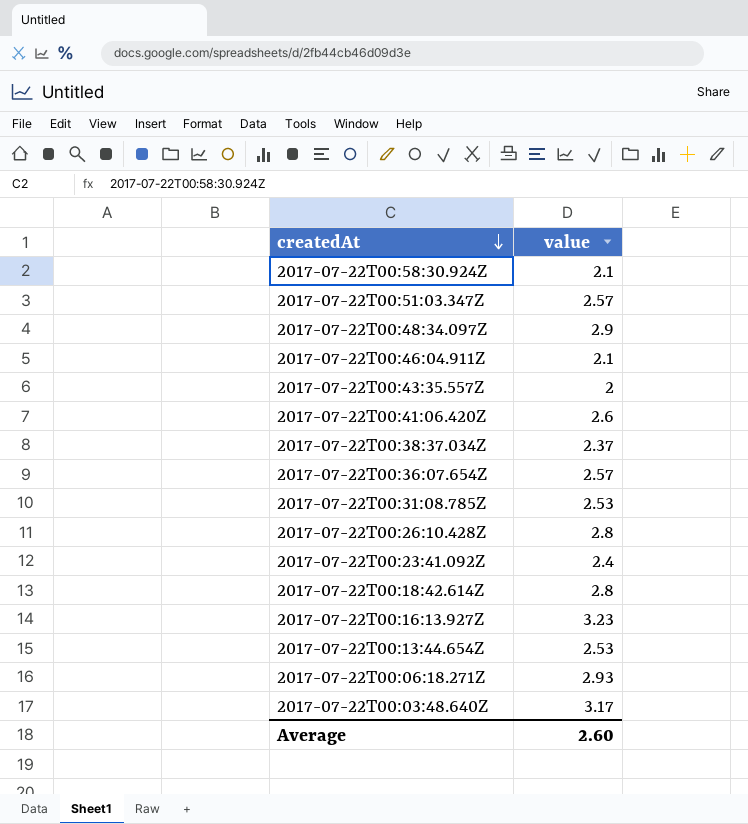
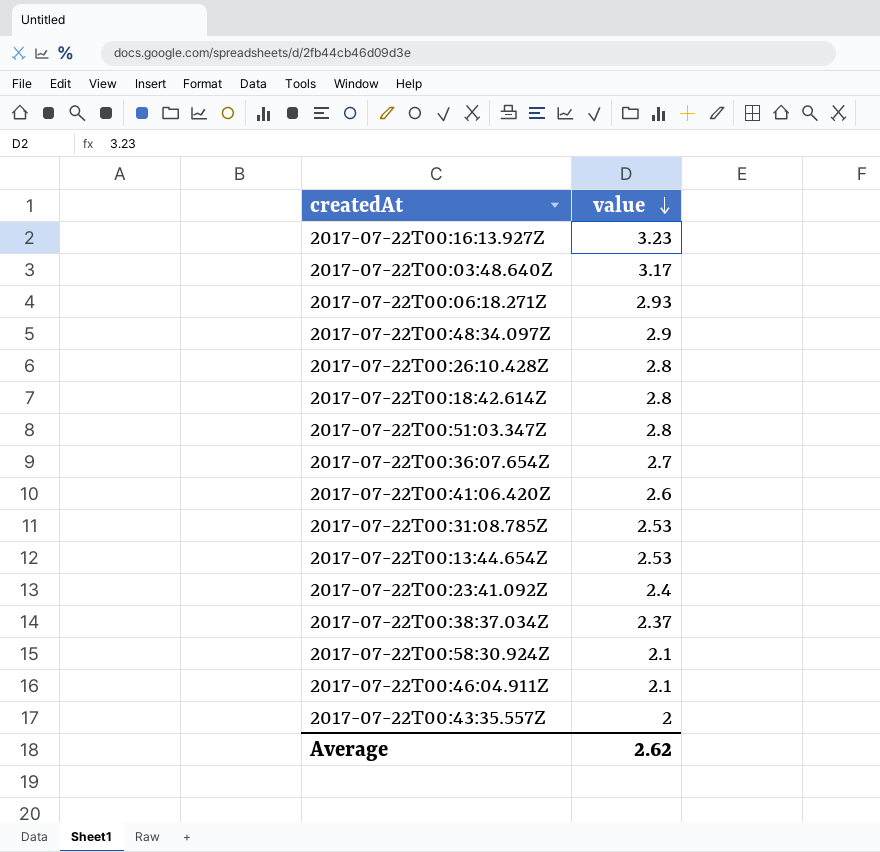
row order: createdAt descending -> value descending
2017-07-22T00:51:03.347Z | value: 2.57 -> 2.8
2017-07-22T00:36:07.654Z | value: 2.57 -> 2.7
Average | value: 2.60 -> 2.62

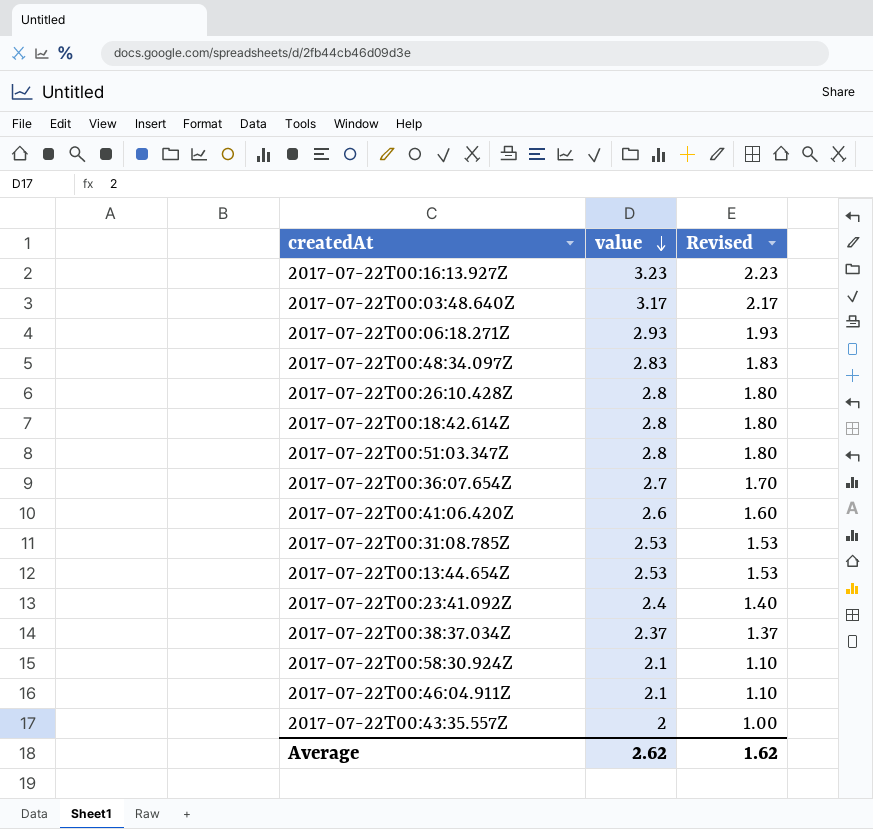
column Revised | formula: none -> [value] - 1
2017-07-22T00:48:34.097Z | value: 2.9 -> 2.83

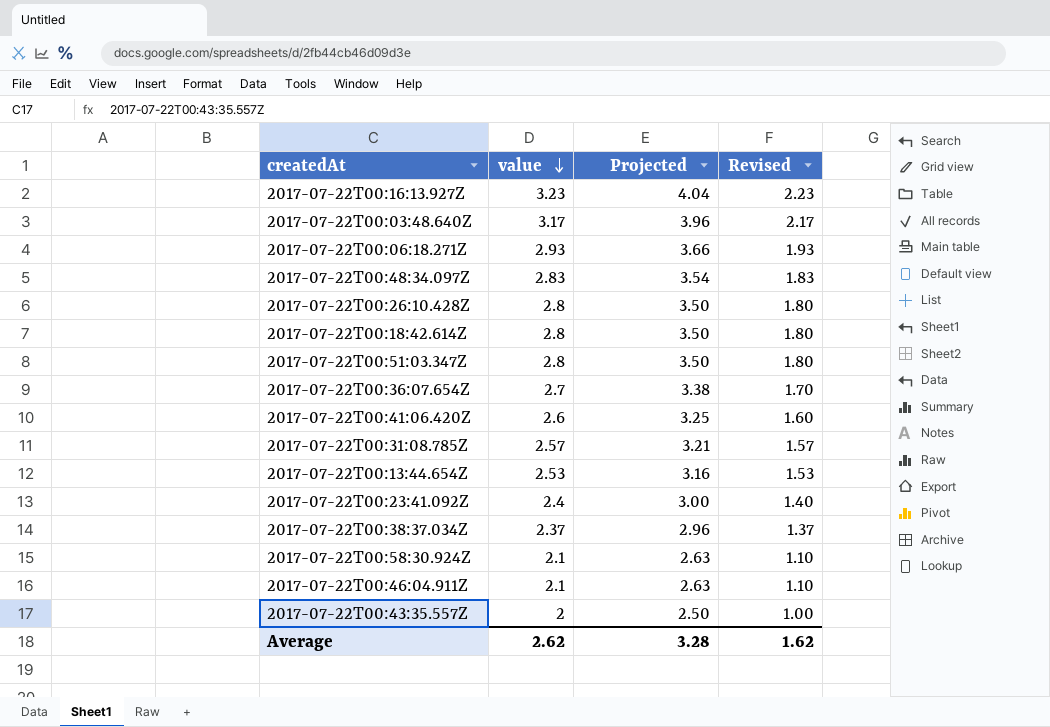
column Projected | formula: none -> [value] * 1.25
2017-07-22T00:31:08.785Z | value: 2.53 -> 2.57
2017-07-22T00:31:08.785Z | Revised: 1.53 -> 1.57

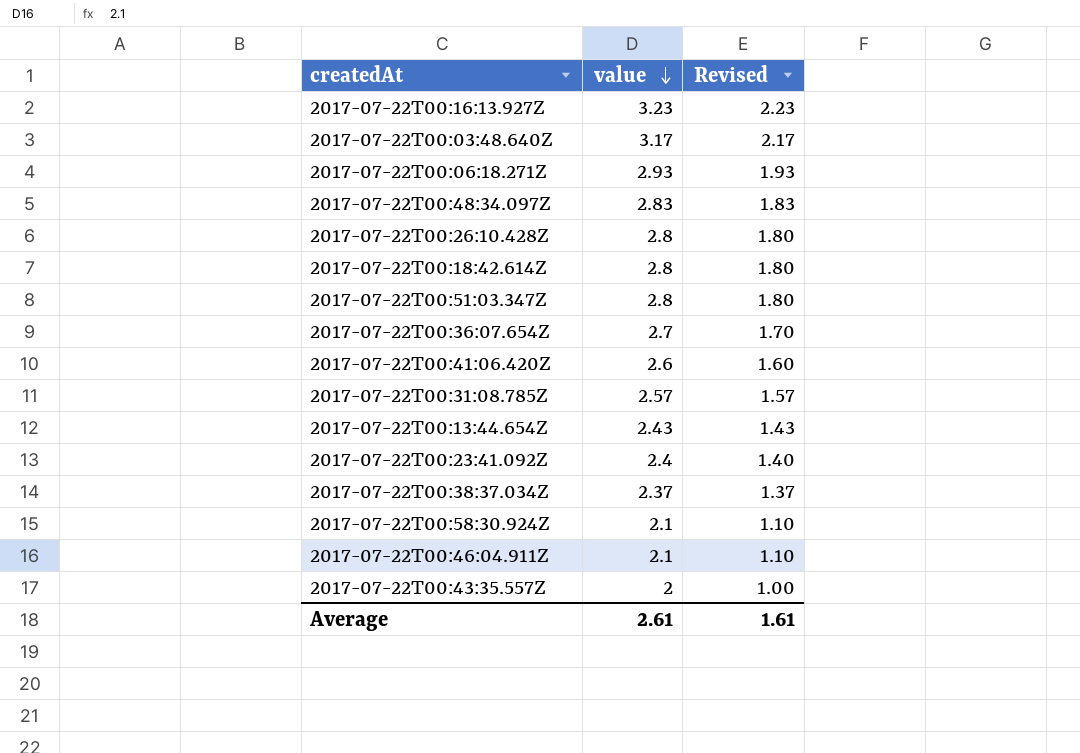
column Projected | formula: [value] * 1.25 -> none
2017-07-22T00:13:44.654Z | value: 2.53 -> 2.43
2017-07-22T00:13:44.654Z | Revised: 1.53 -> 1.43
Average | value: 2.62 -> 2.61
Average | Revised: 1.62 -> 1.61

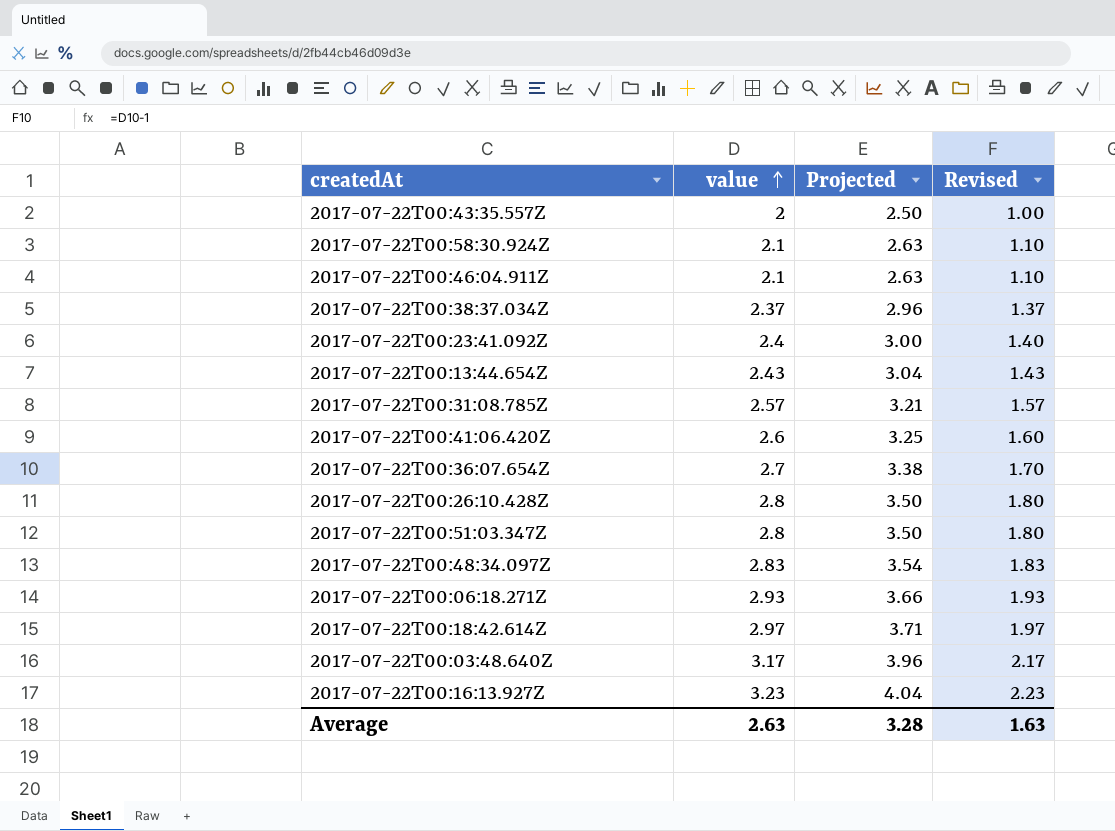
row order: value descending -> value ascending
column Projected | formula: none -> [value] * 1.25
2017-07-22T00:18:42.614Z | value: 2.8 -> 2.97
2017-07-22T00:18:42.614Z | Revised: 1.80 -> 1.97
Average | value: 2.61 -> 2.63
Average | Revised: 1.61 -> 1.63

